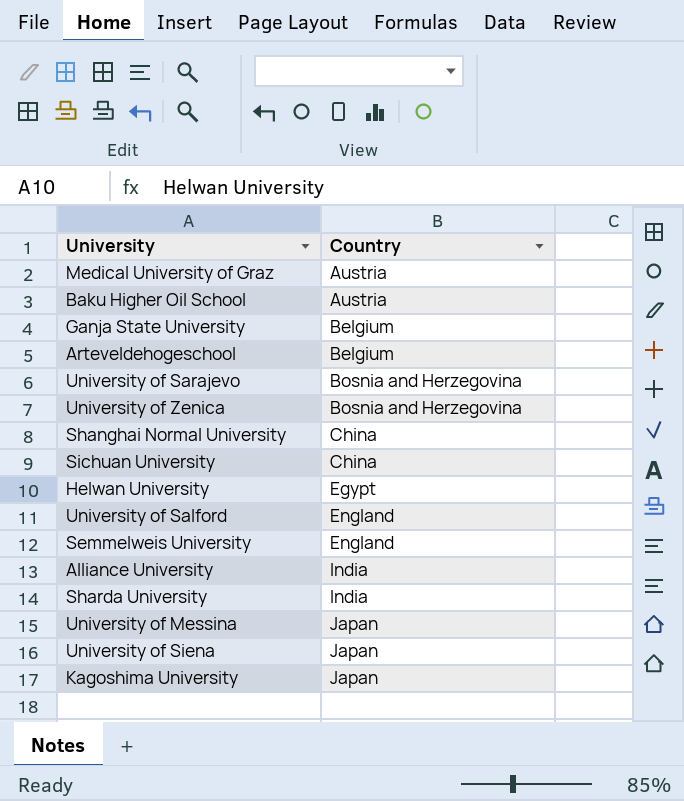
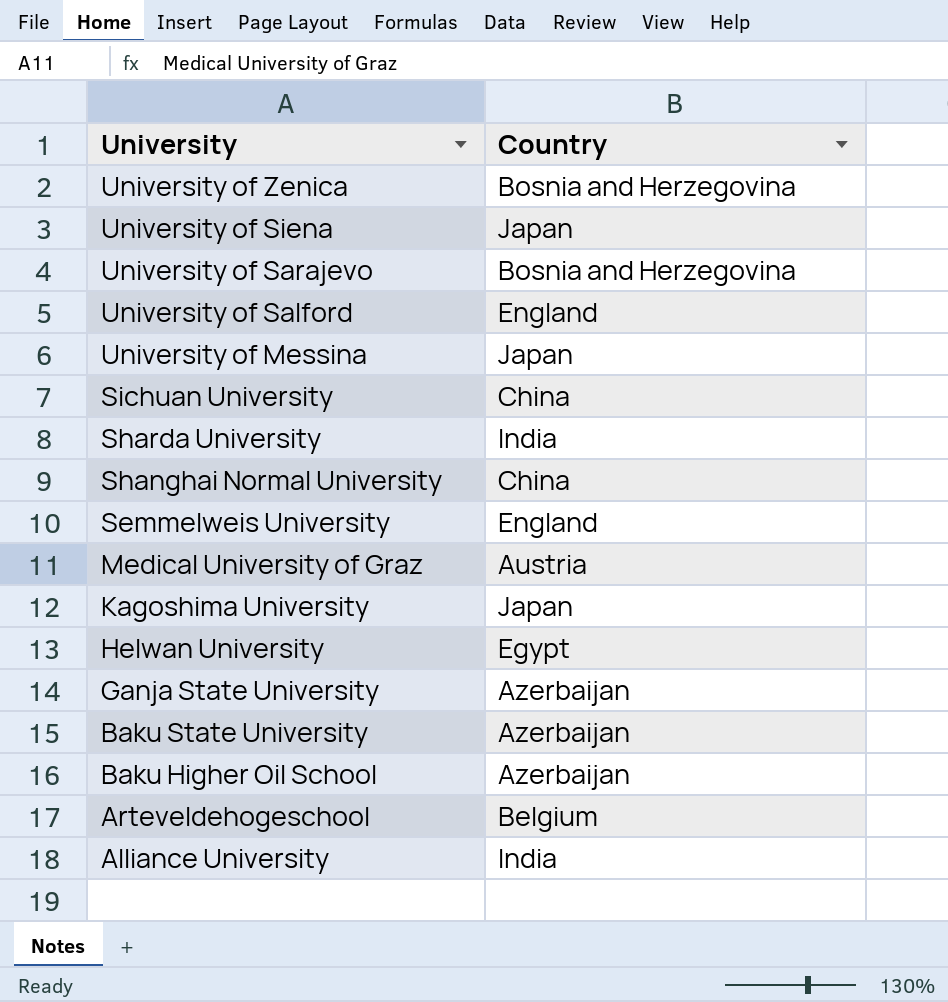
row order: Country ascending -> University descending
Ganja State University | Country: Belgium -> Azerbaijan
row Baku State University: none -> Azerbaijan
Baku Higher Oil School | Country: Austria -> Azerbaijan

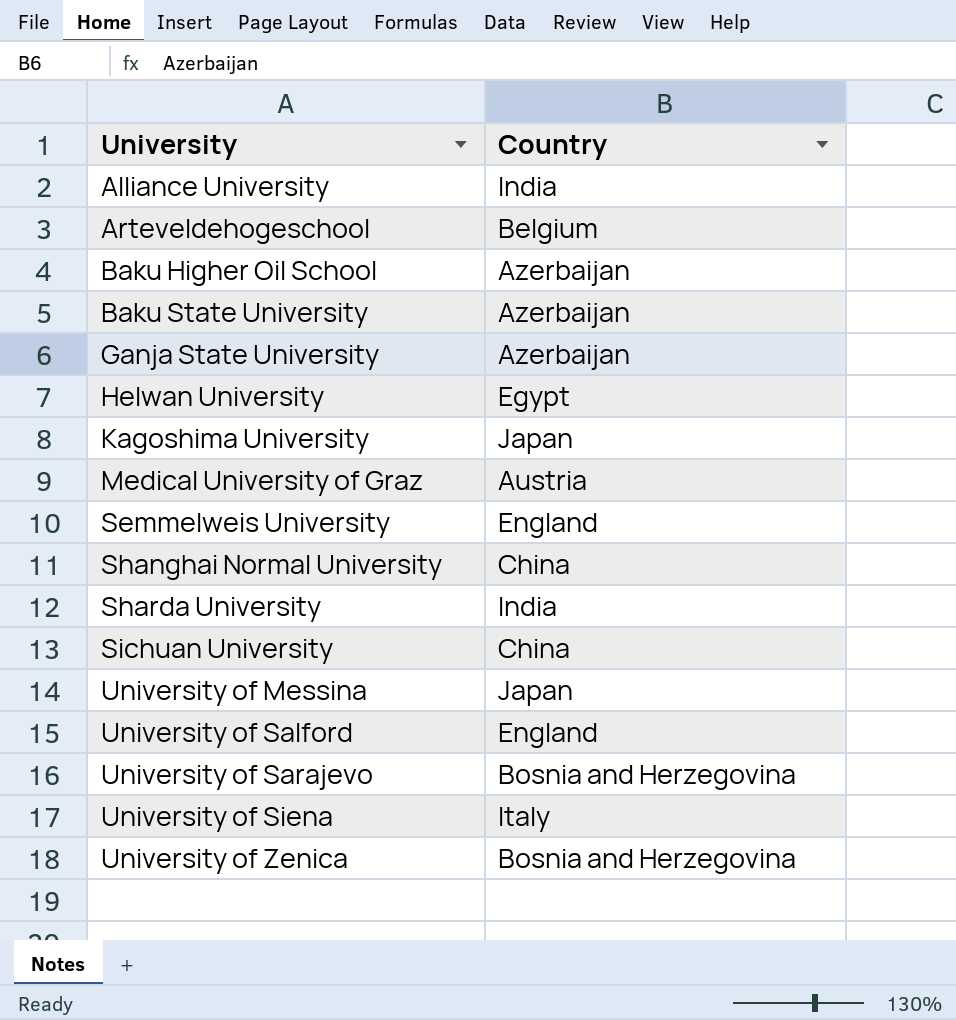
row order: University descending -> University ascending
University of Siena | Country: Japan -> Italy

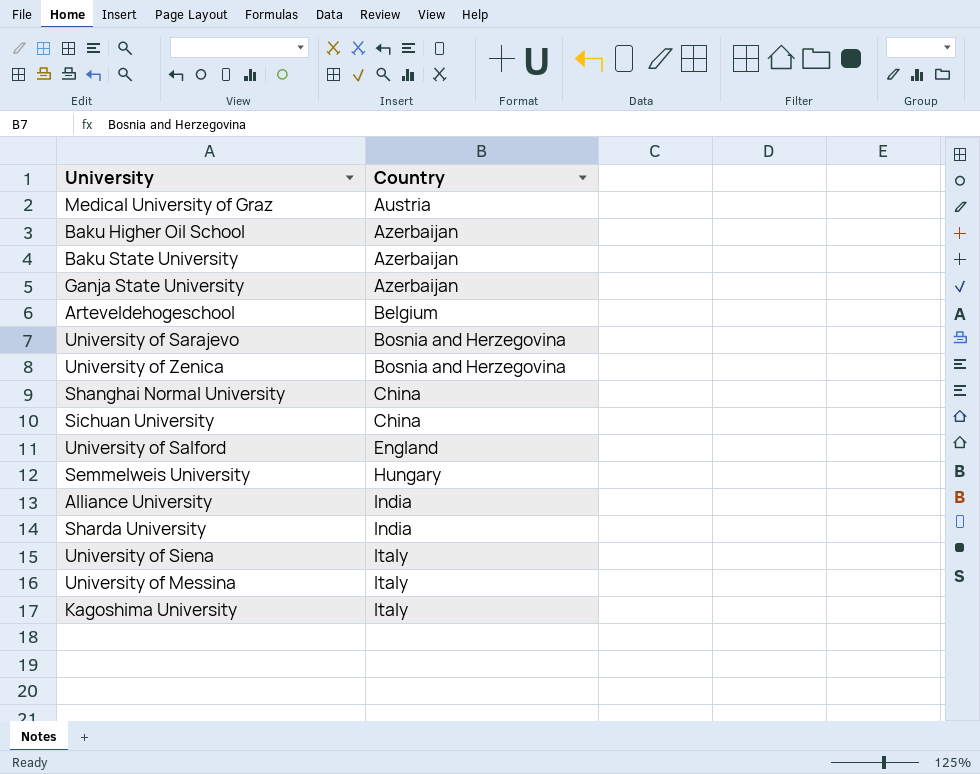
row order: University ascending -> Country ascending
row Helwan University: Egypt -> none
Semmelweis University | Country: England -> Hungary
University of Messina | Country: Japan -> Italy
Kagoshima University | Country: Japan -> Italy

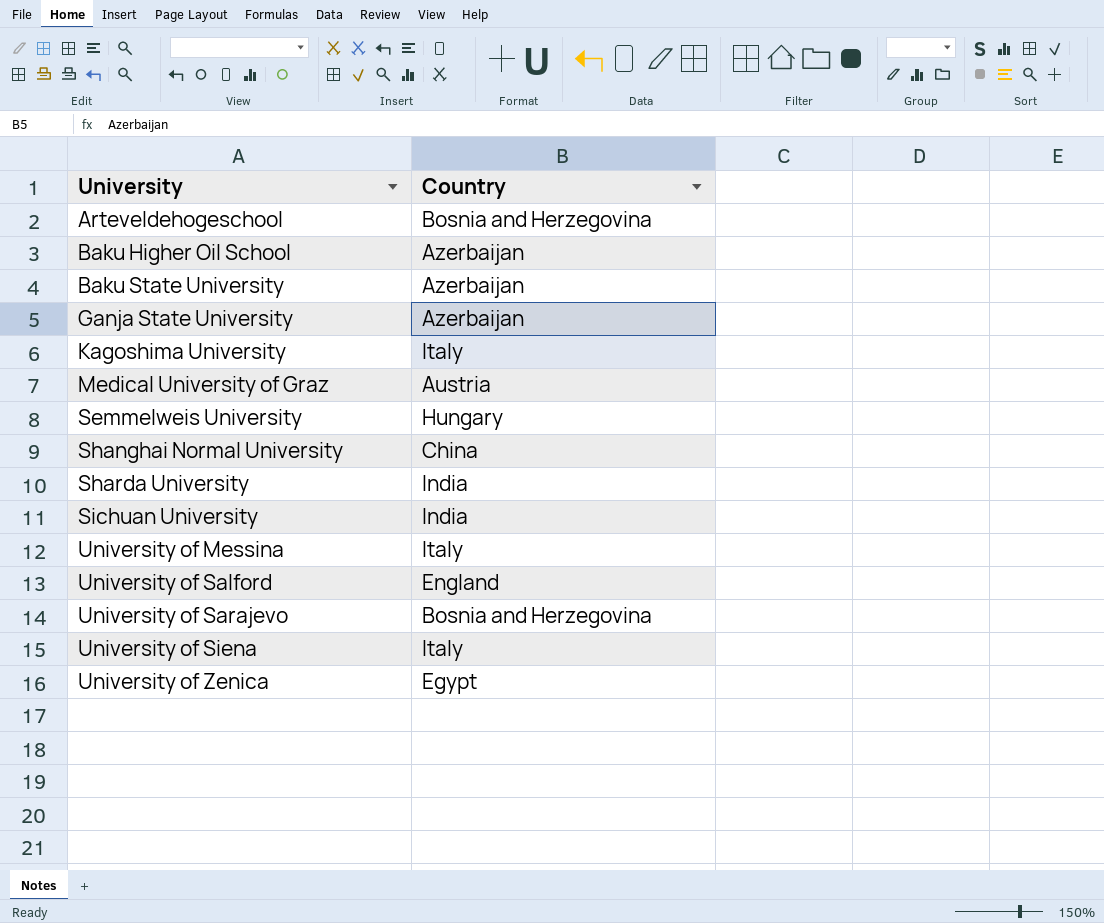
row order: Country ascending -> University ascending
row Alliance University: India -> none
Arteveldehogeschool | Country: Belgium -> Bosnia and Herzegovina
Sichuan University | Country: China -> India
University of Zenica | Country: Bosnia and Herzegovina -> Egypt

